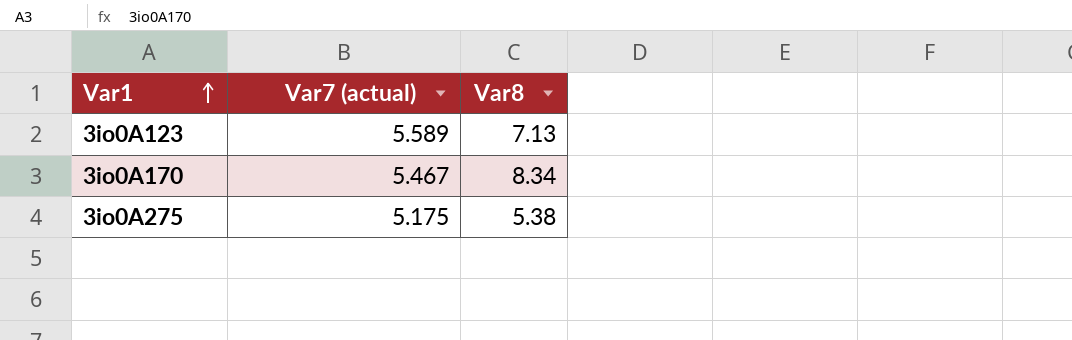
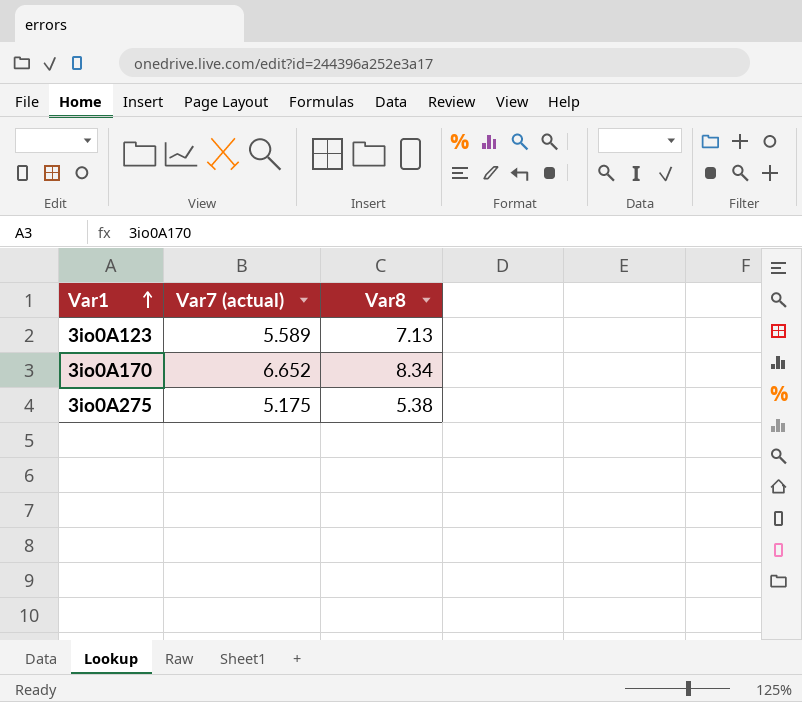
3io0A170 | Var7 (actual): 5.467 -> 6.652

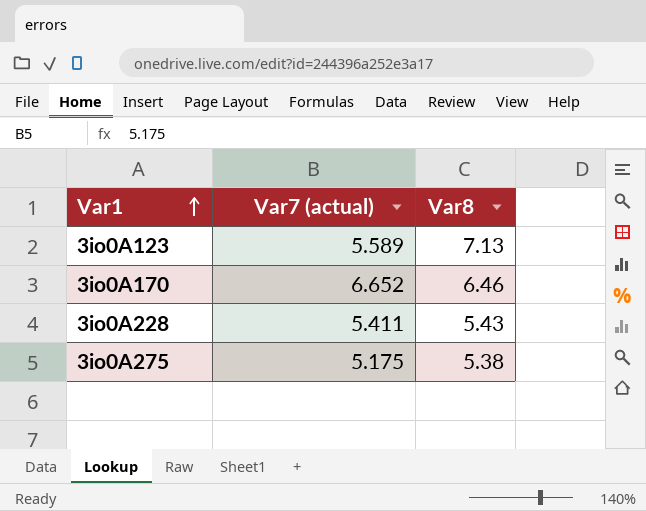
3io0A170 | Var8: 8.34 -> 6.46
row 3io0A228: none -> 5.411 | 5.43

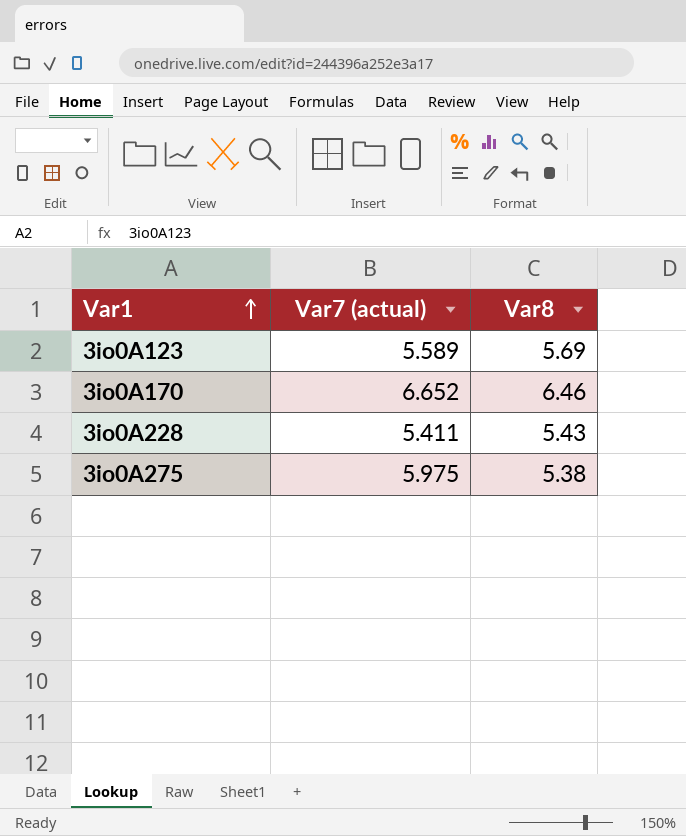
3io0A123 | Var8: 7.13 -> 5.69
3io0A275 | Var7 (actual): 5.175 -> 5.975

